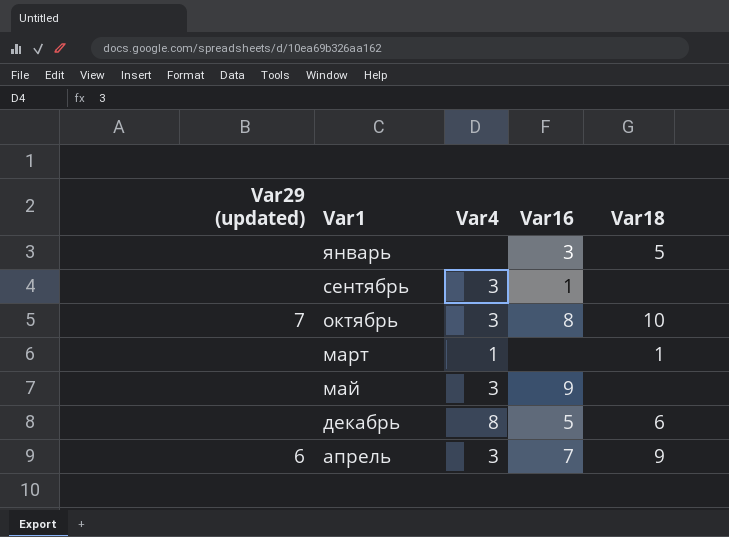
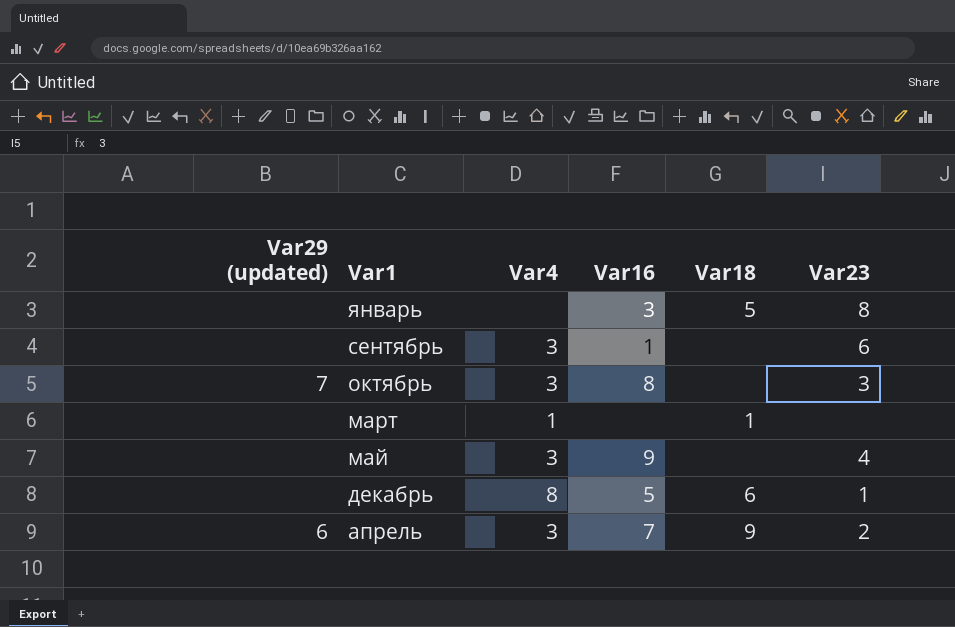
column Var23 | position: none -> 6
октябрь | Var18: 10 -> none

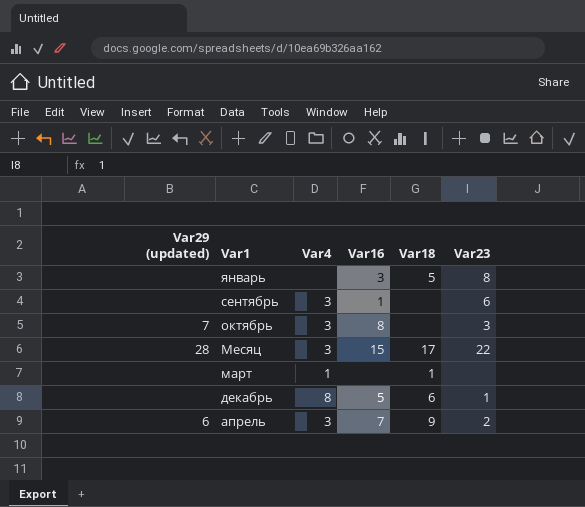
row май: none | 3 | 9 | none | 4 -> none
row Месяц: none -> 28 | 3 | 15 | 17 | 22

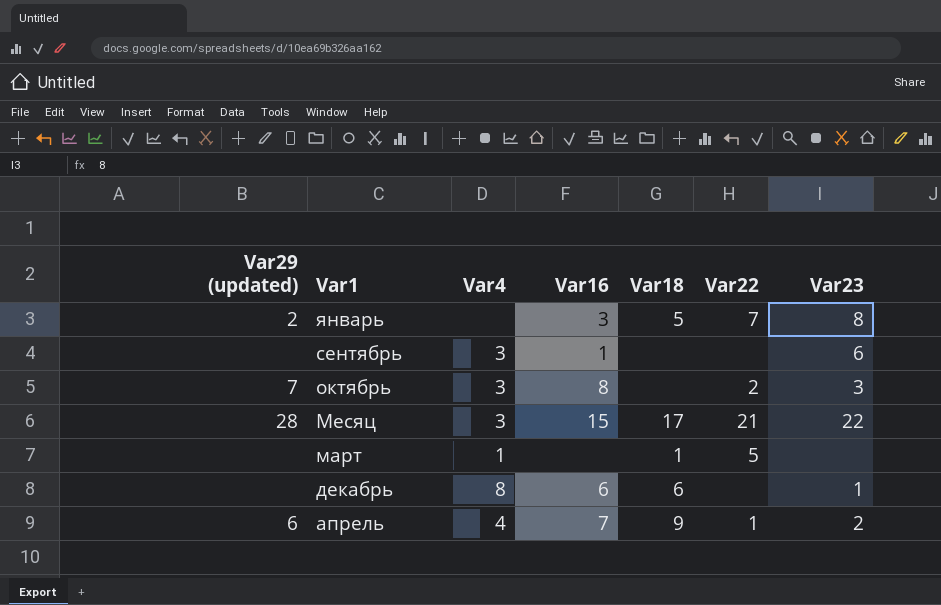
column Var22 | position: none -> 6
январь | Var29 (updated): none -> 2
декабрь | Var16: 5 -> 6
апрель | Var4: 3 -> 4

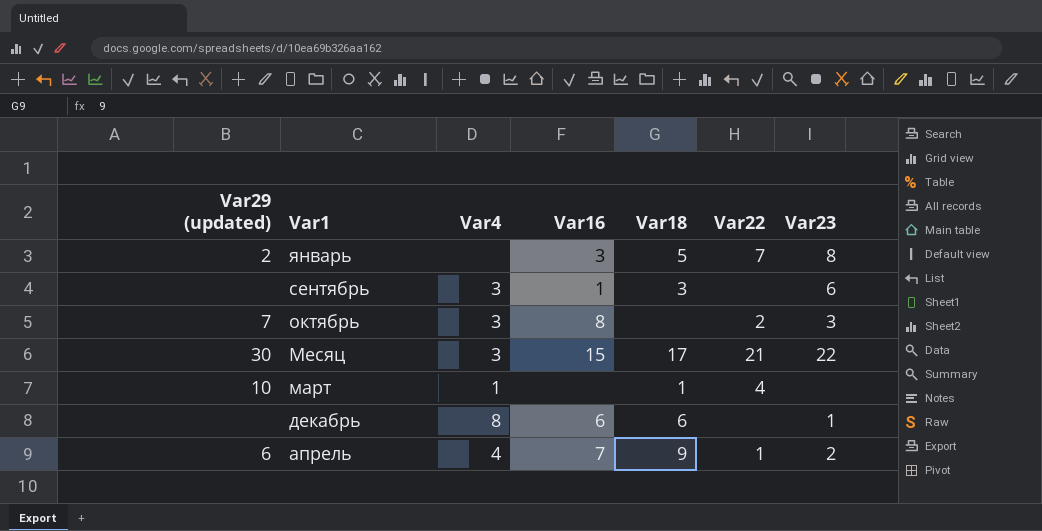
сентябрь | Var18: none -> 3
Месяц | Var29 (updated): 28 -> 30
март | Var29 (updated): none -> 10
март | Var22: 5 -> 4

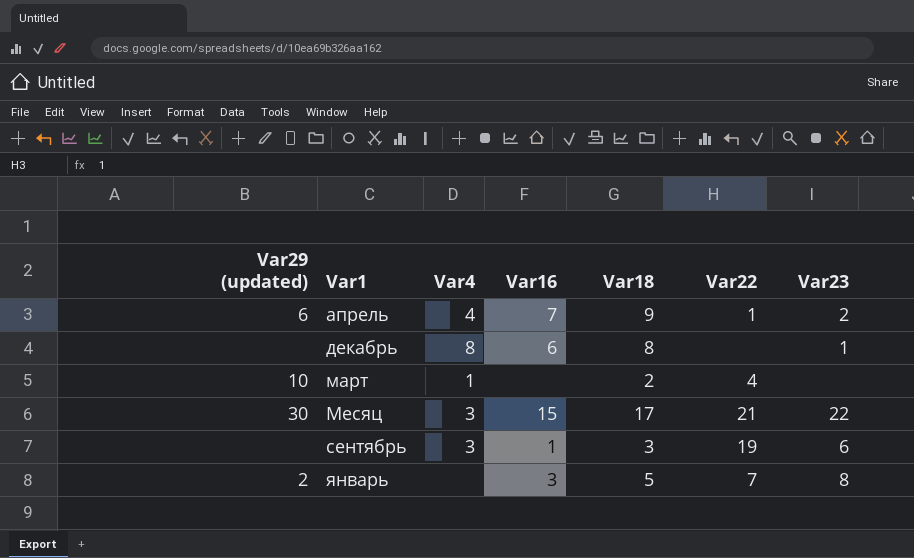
row order: Var1 descending -> Var1 ascending
row октябрь: 7 | 3 | 8 | none | 2 | 3 -> none
декабрь | Var18: 6 -> 8
март | Var18: 1 -> 2
сентябрь | Var22: none -> 19

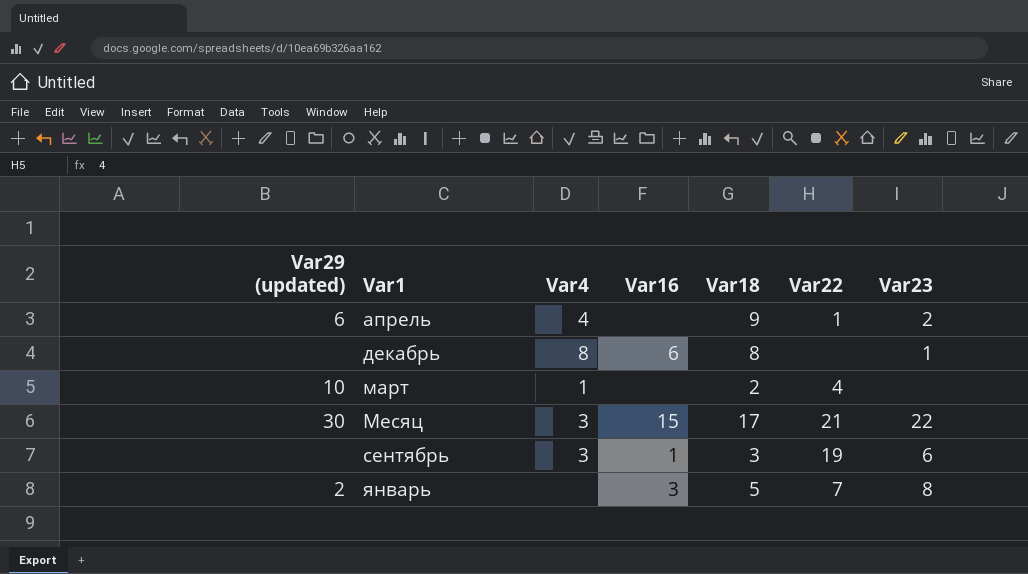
апрель | Var16: 7 -> none

